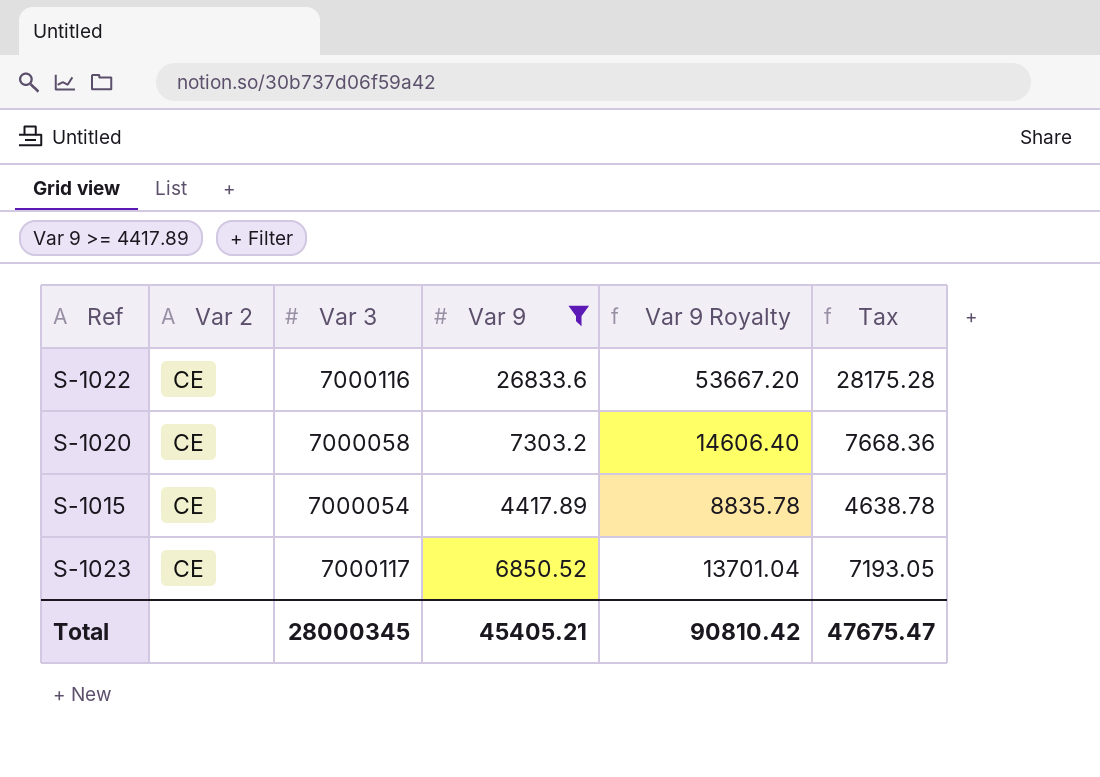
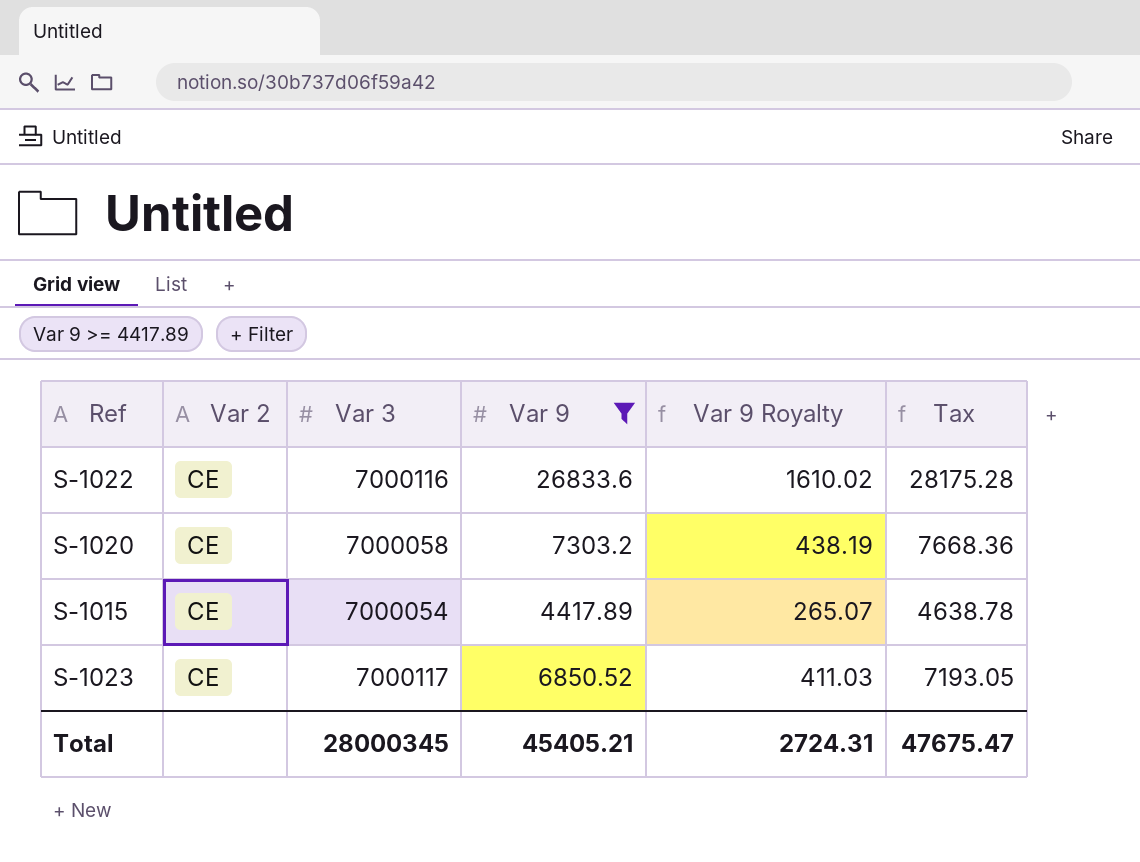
column Var 9 Royalty | formula: [Var 9] * 2 -> [Var 9] * 0.06
Total | Var 9 Royalty: 90810.42 -> 2724.31

